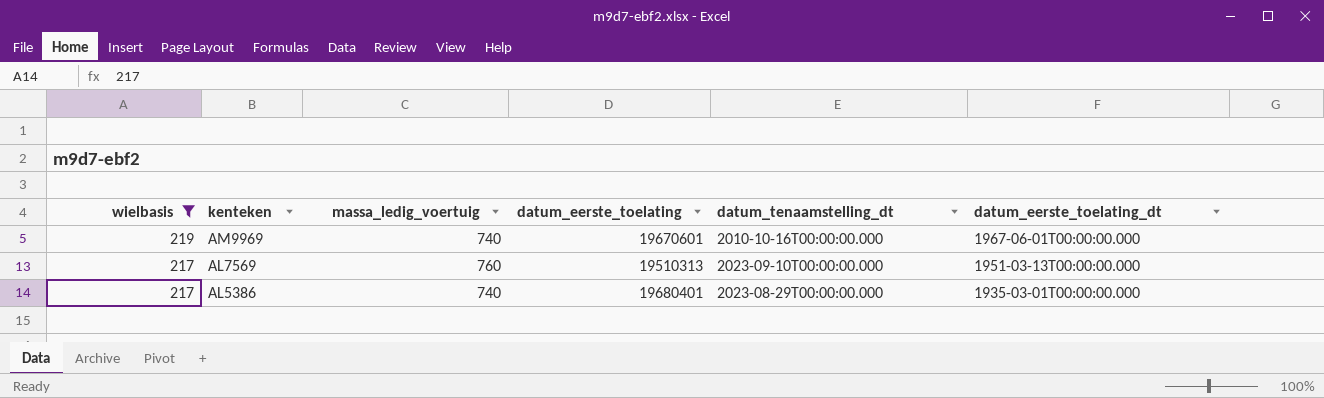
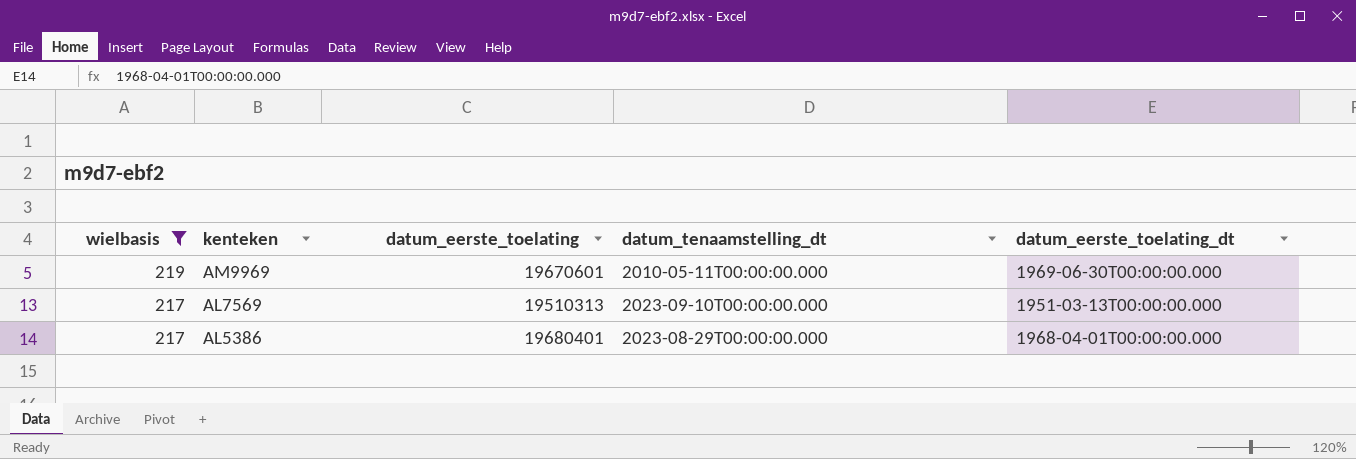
column massa_ledig_voertuig | position: 3 -> none
AM9969 | datum_tenaamstelling_dt: 2010-10-16T00:00:00.000 -> 2010-05-11T00:00:00.000
AM9969 | datum_eerste_toelating_dt: 1967-06-01T00:00:00.000 -> 1969-06-30T00:00:00.000
AL5386 | datum_eerste_toelating_dt: 1935-03-01T00:00:00.000 -> 1968-04-01T00:00:00.000

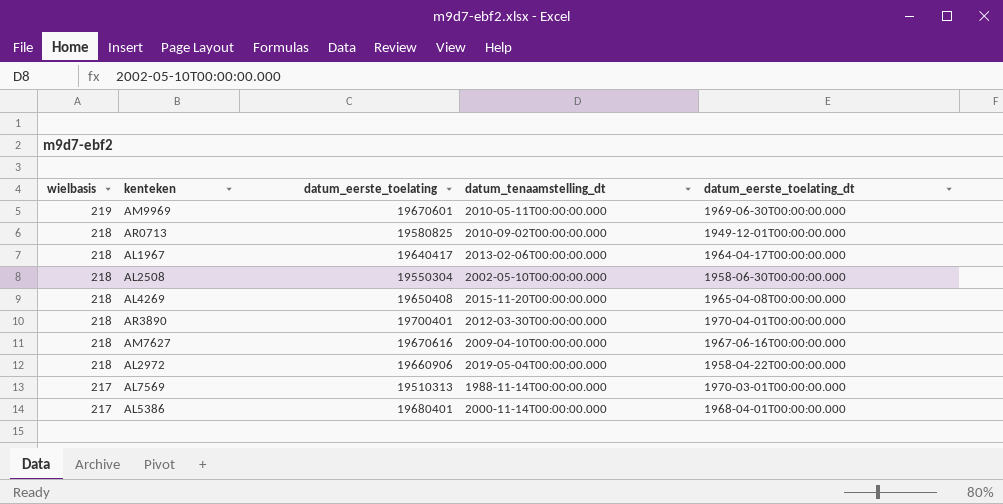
filter: wielbasis != 218 -> none
AL7569 | datum_tenaamstelling_dt: 2023-09-10T00:00:00.000 -> 1988-11-14T00:00:00.000
AL7569 | datum_eerste_toelating_dt: 1951-03-13T00:00:00.000 -> 1970-03-01T00:00:00.000
AL5386 | datum_tenaamstelling_dt: 2023-08-29T00:00:00.000 -> 2000-11-14T00:00:00.000

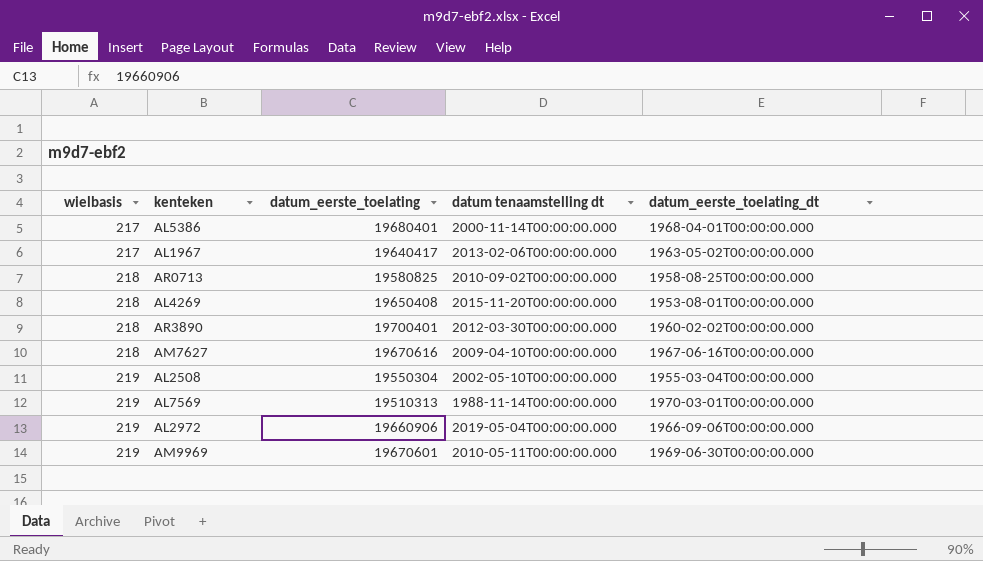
row order: wielbasis descending -> wielbasis ascending
column name: datum_tenaamstelling_dt -> datum tenaamstelling dt
AL1967 | wielbasis: 218 -> 217
AL1967 | datum_eerste_toelating_dt: 1964-04-17T00:00:00.000 -> 1963-05-02T00:00:00.000
AR0713 | datum_eerste_toelating_dt: 1949-12-01T00:00:00.000 -> 1958-08-25T00:00:00.000
AL4269 | datum_eerste_toelating_dt: 1965-04-08T00:00:00.000 -> 1953-08-01T00:00:00.000
AR3890 | datum_eerste_toelating_dt: 1970-04-01T00:00:00.000 -> 1960-02-02T00:00:00.000
AL2508 | wielbasis: 218 -> 219
AL2508 | datum_eerste_toelating_dt: 1958-06-30T00:00:00.000 -> 1955-03-04T00:00:00.000
AL7569 | wielbasis: 217 -> 219
AL2972 | wielbasis: 218 -> 219
AL2972 | datum_eerste_toelating_dt: 1958-04-22T00:00:00.000 -> 1966-09-06T00:00:00.000

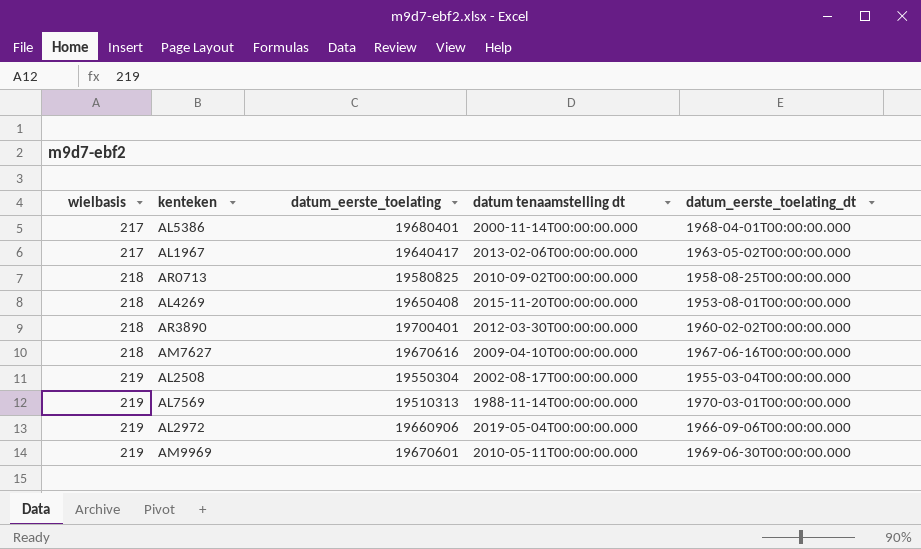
AL2508 | datum tenaamstelling dt: 2002-05-10T00:00:00.000 -> 2002-08-17T00:00:00.000

